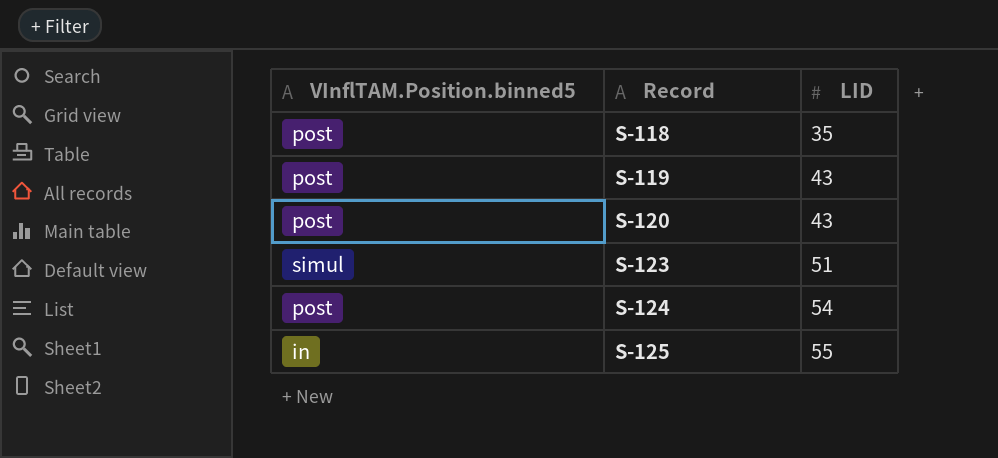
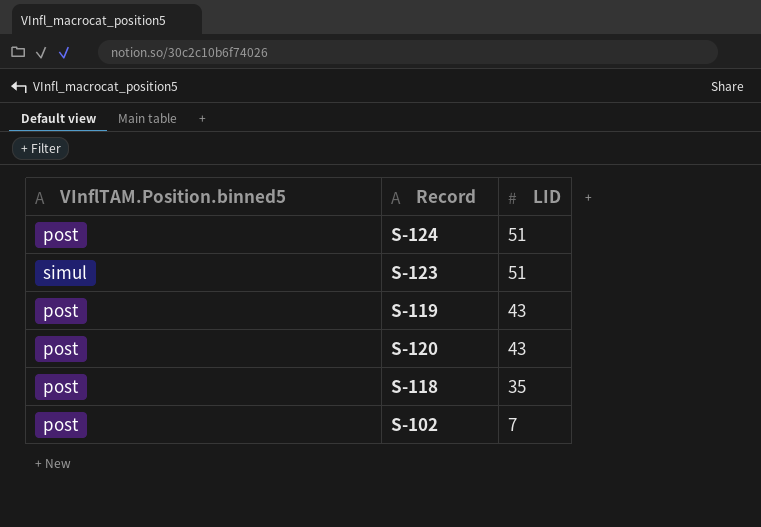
row order: Record ascending -> LID descending
row S-125: in | 55 -> none
S-124 | LID: 54 -> 51
row S-102: none -> post | 7

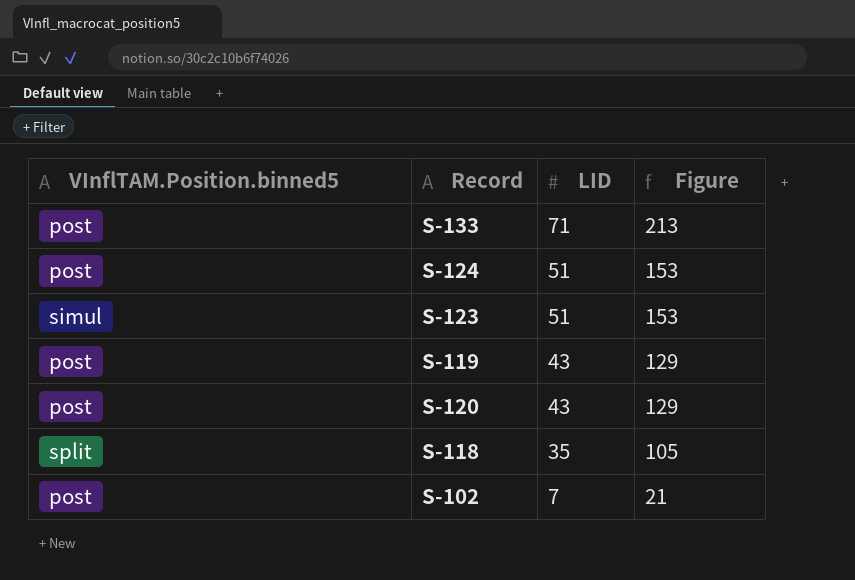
column Figure | formula: none -> [LID] * 3
row S-133: none -> post | 71 | 213
S-118 | VInflTAM.Position.binned5: post -> split

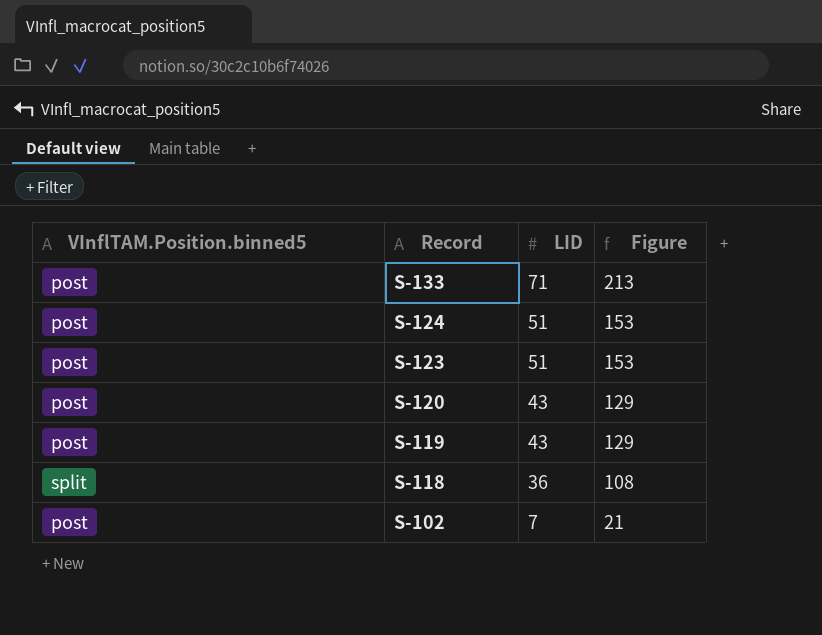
row order: LID descending -> Record descending
S-123 | VInflTAM.Position.binned5: simul -> post
S-118 | LID: 35 -> 36
S-118 | Figure: 105 -> 108

